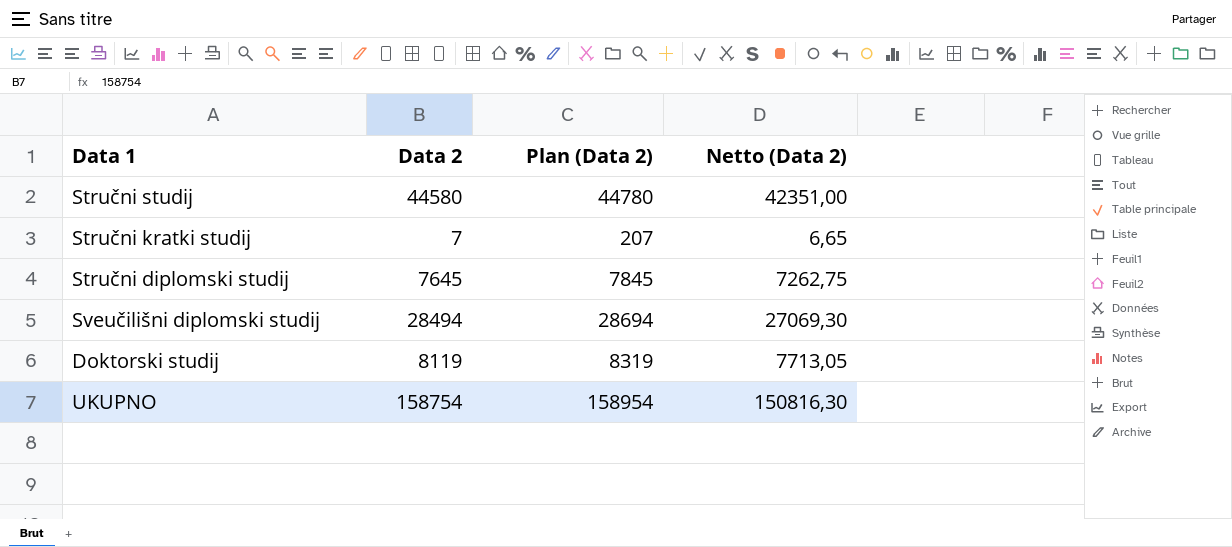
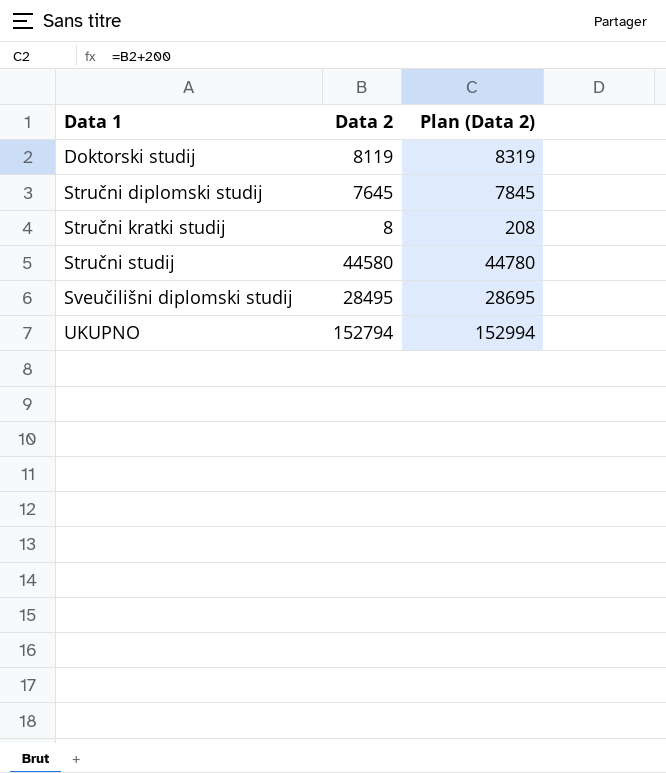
row order: none -> Data 1 ascending
column Netto (Data 2) | formula: [Data 2] * 0,95 -> none
Stručni kratki studij | Data 2: 7 -> 8
Stručni kratki studij | Plan (Data 2): 207 -> 208
Sveučilišni diplomski studij | Data 2: 28494 -> 28495
Sveučilišni diplomski studij | Plan (Data 2): 28694 -> 28695
UKUPNO | Data 2: 158754 -> 152794
UKUPNO | Plan (Data 2): 158954 -> 152994

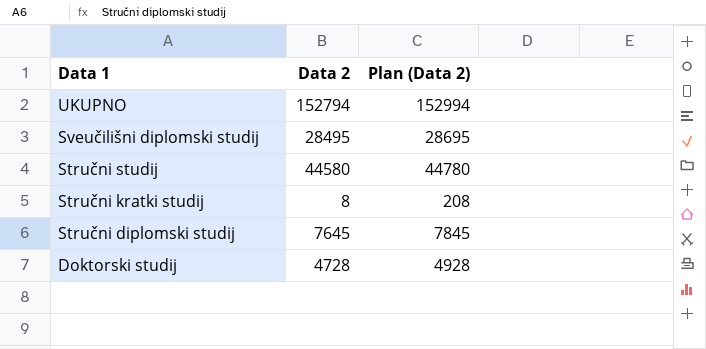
row order: Data 1 ascending -> Data 1 descending
Doktorski studij | Data 2: 8119 -> 4728
Doktorski studij | Plan (Data 2): 8319 -> 4928

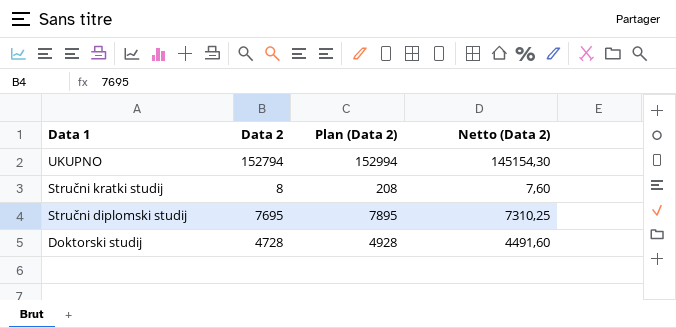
column Netto (Data 2) | formula: none -> [Data 2] * 0,95
row Sveučilišni diplomski studij: 28495 | 28695 -> none
row Stručni studij: 44580 | 44780 -> none
Stručni diplomski studij | Data 2: 7645 -> 7695
Stručni diplomski studij | Plan (Data 2): 7845 -> 7895

